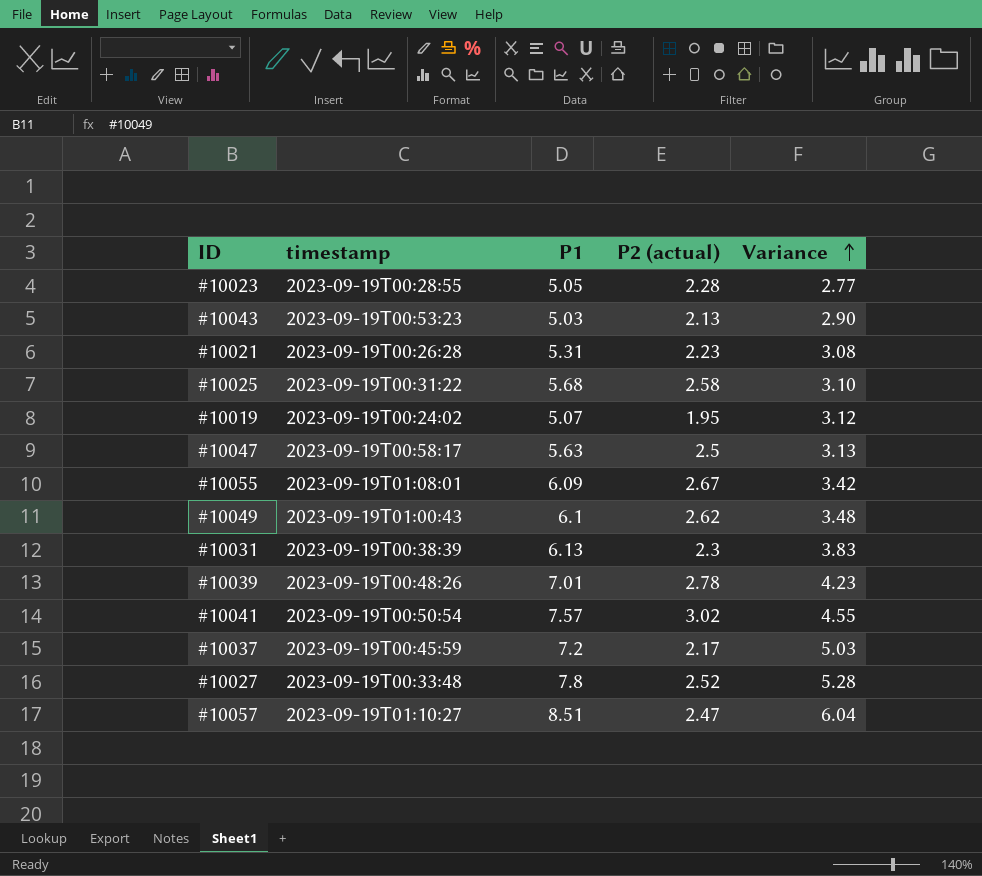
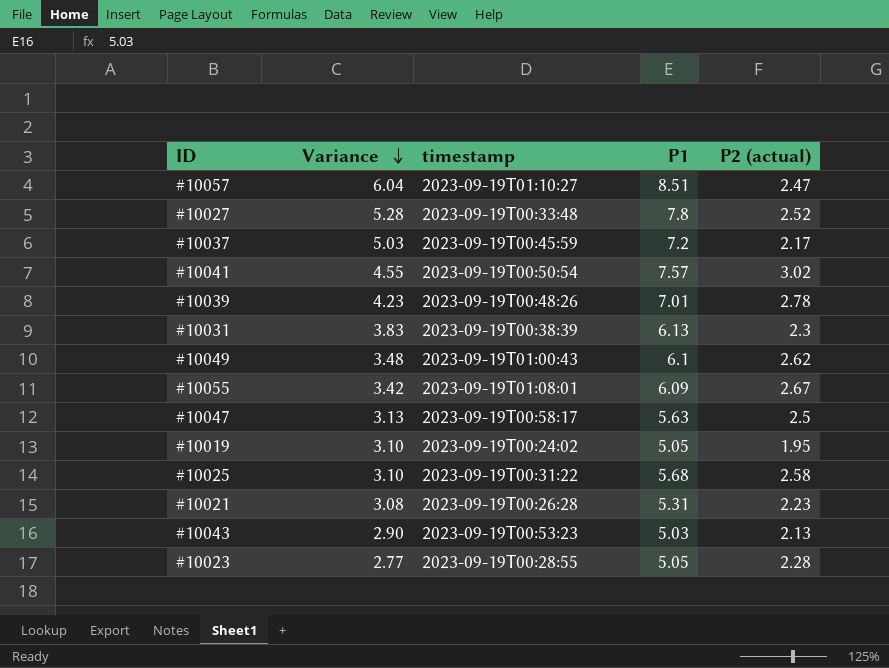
row order: Variance ascending -> Variance descending
column Variance | position: 5 -> 2
#10019 | Variance: 3.12 -> 3.10
#10019 | P1: 5.07 -> 5.05

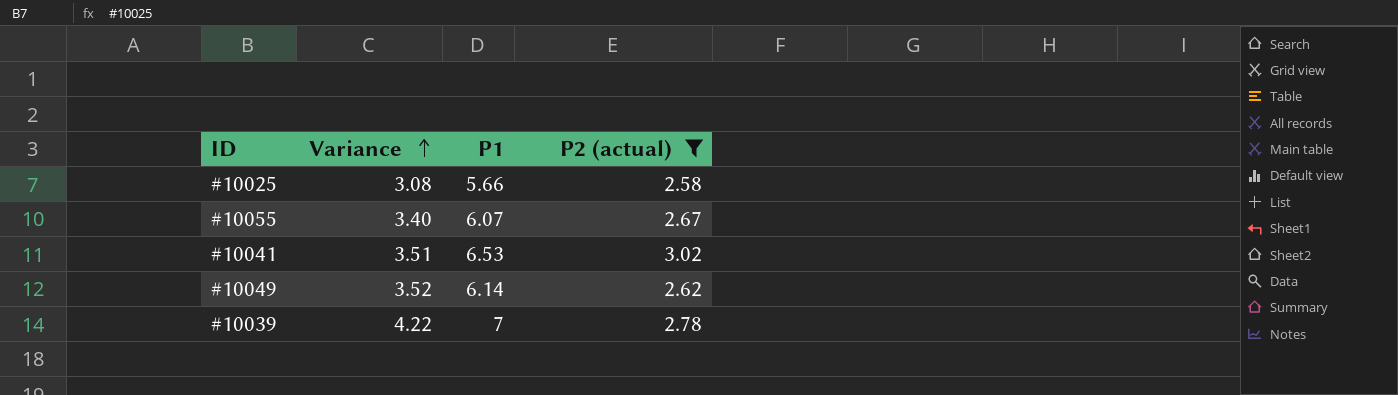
filter: none -> P2 (actual) >= 2.58
row order: Variance descending -> Variance ascending
column timestamp | position: 3 -> none
#10025 | Variance: 3.10 -> 3.08
#10025 | P1: 5.68 -> 5.66
#10055 | Variance: 3.42 -> 3.40
#10055 | P1: 6.09 -> 6.07
#10041 | Variance: 4.55 -> 3.51
#10041 | P1: 7.57 -> 6.53
#10049 | Variance: 3.48 -> 3.52
#10049 | P1: 6.1 -> 6.14
#10039 | Variance: 4.23 -> 4.22
#10039 | P1: 7.01 -> 7

